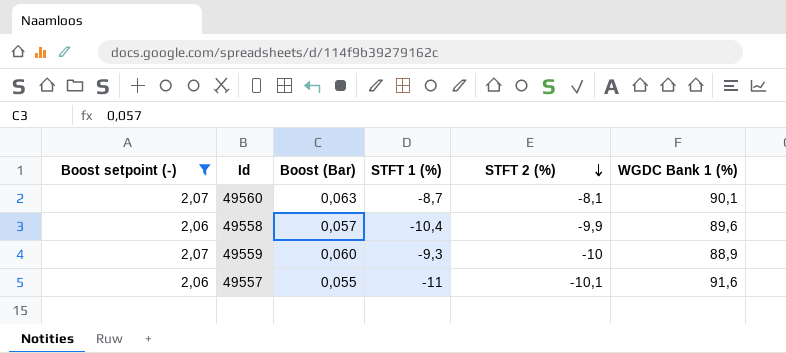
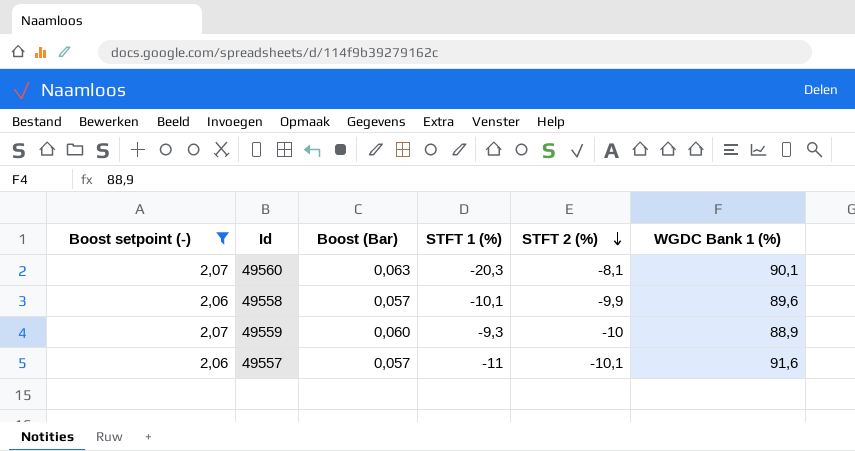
49560 | STFT 1 (%): -8,7 -> -20,3
49558 | STFT 1 (%): -10,4 -> -10,1
49557 | Boost (Bar): 0,055 -> 0,057

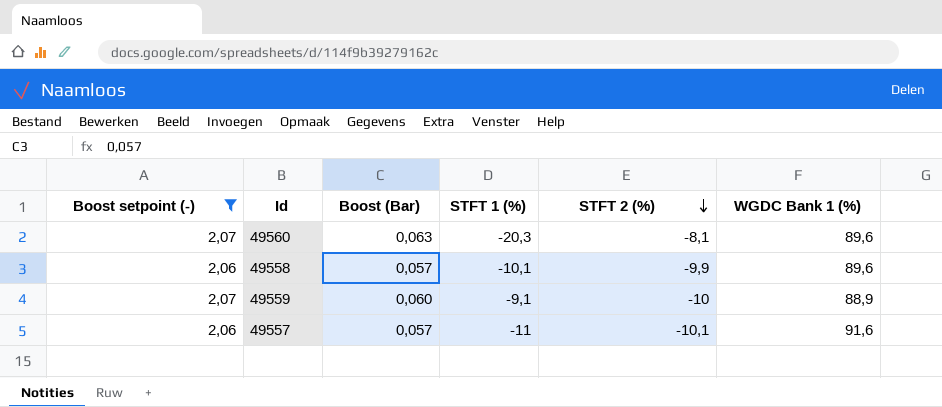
49560 | WGDC Bank 1 (%): 90,1 -> 89,6
49559 | STFT 1 (%): -9,3 -> -9,1

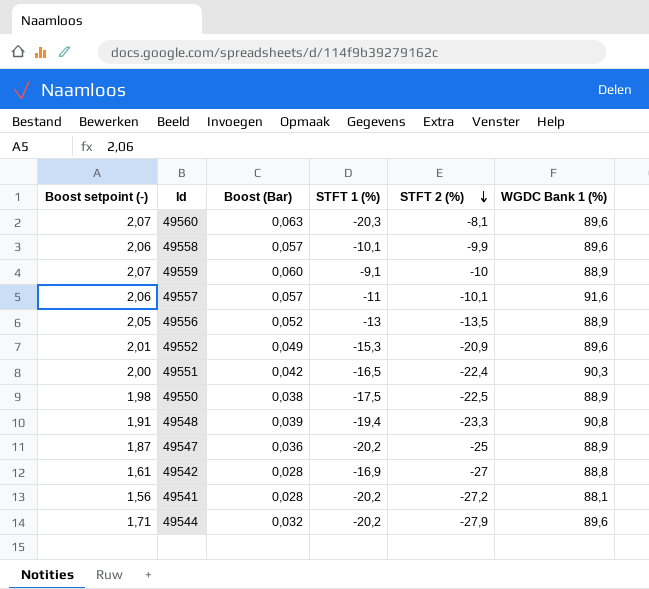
filter: Boost setpoint (-) >= 2,06 -> none

